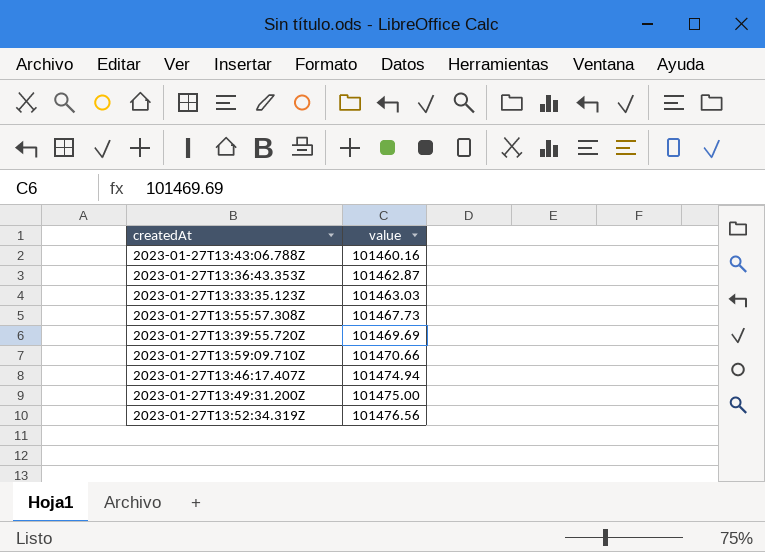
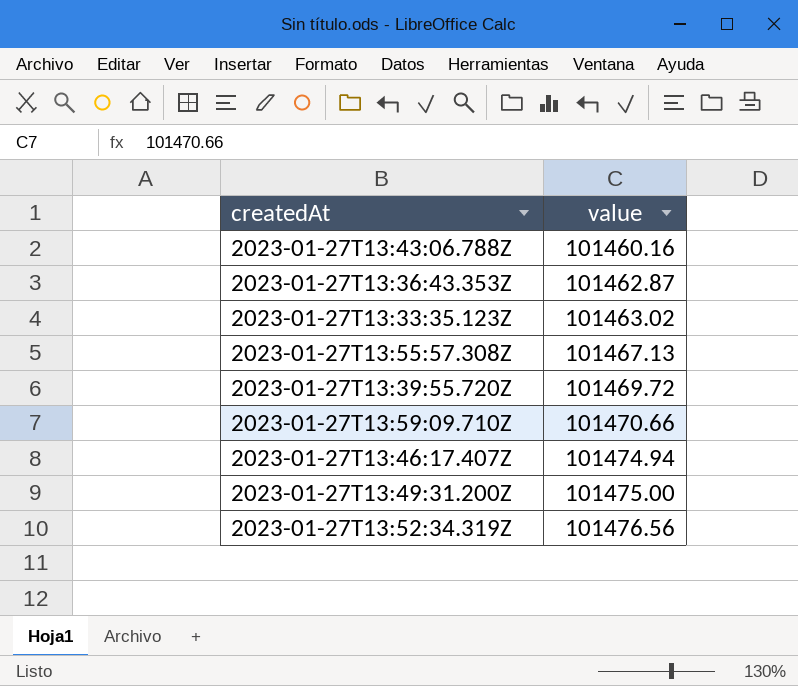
2023-01-27T13:33:35.123Z | value: 101463.03 -> 101463.02
2023-01-27T13:55:57.308Z | value: 101467.73 -> 101467.13
2023-01-27T13:39:55.720Z | value: 101469.69 -> 101469.72

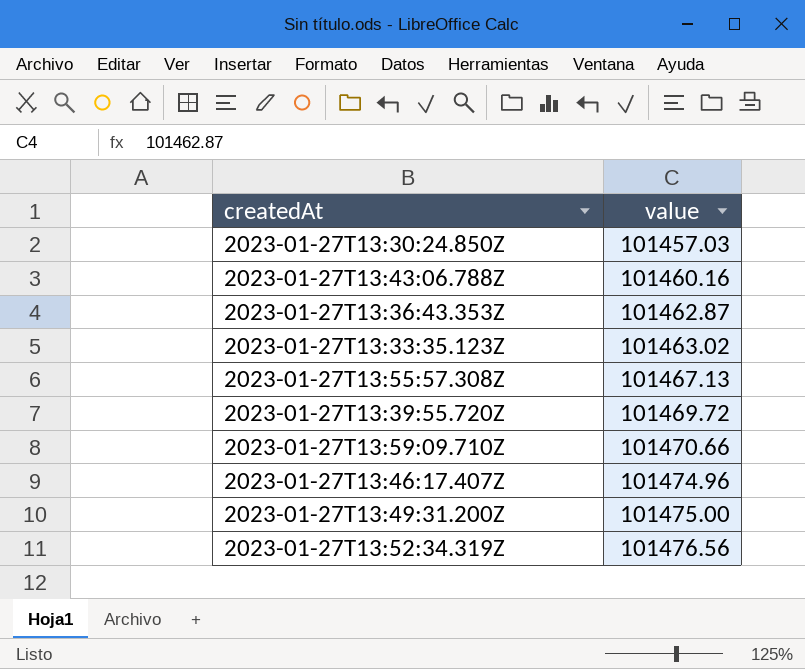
row 2023-01-27T13:30:24.850Z: none -> 101457.03
2023-01-27T13:46:17.407Z | value: 101474.94 -> 101474.96

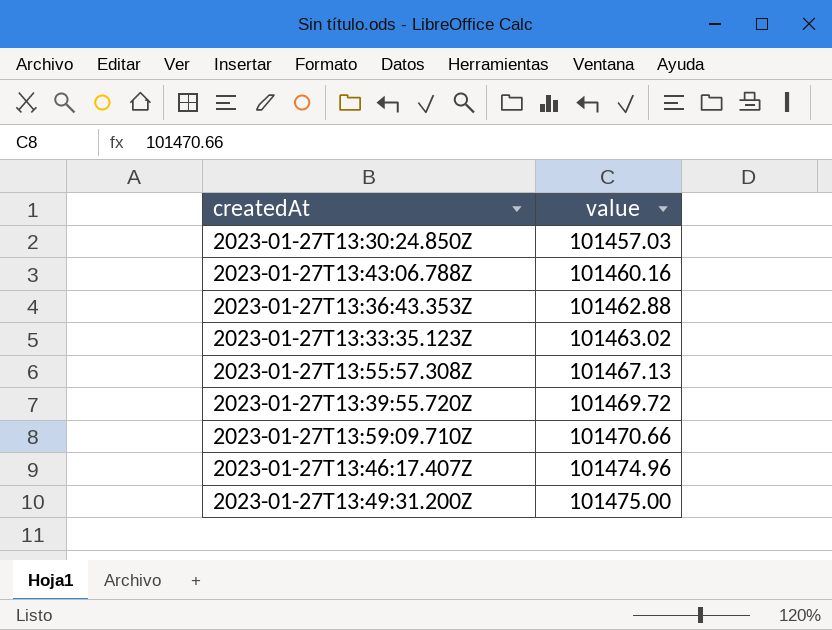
row 2023-01-27T13:52:34.319Z: 101476.56 -> none
2023-01-27T13:36:43.353Z | value: 101462.87 -> 101462.88

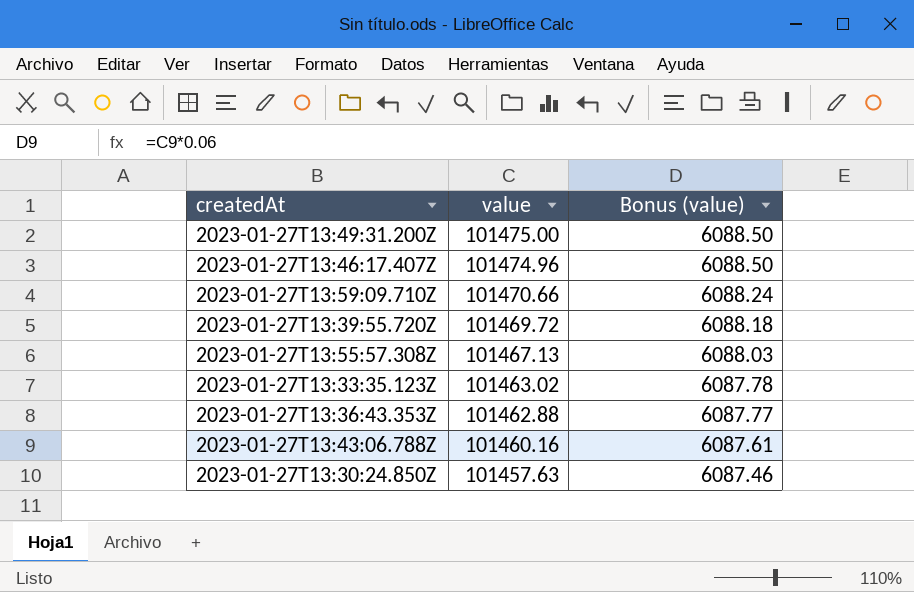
row order: value ascending -> value descending
column Bonus (value) | formula: none -> [value] * 0.06
2023-01-27T13:30:24.850Z | value: 101457.03 -> 101457.63

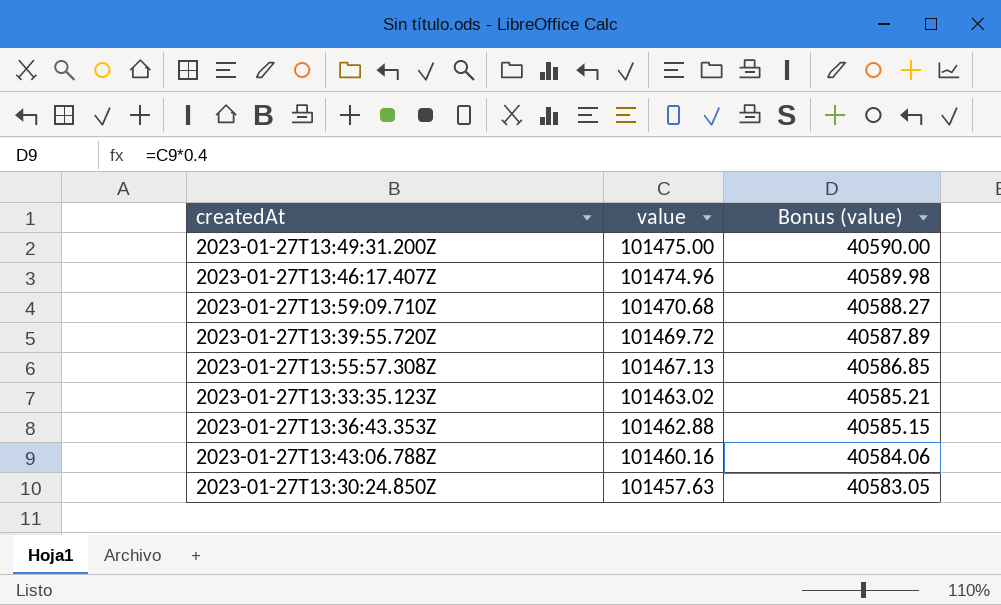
column Bonus (value) | formula: [value] * 0.06 -> [value] * 0.4
2023-01-27T13:59:09.710Z | value: 101470.66 -> 101470.68

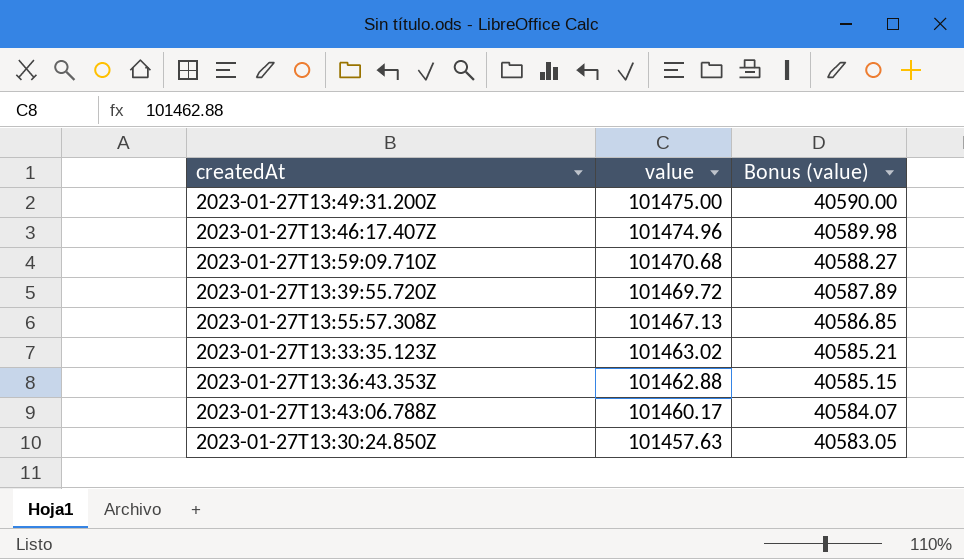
2023-01-27T13:43:06.788Z | value: 101460.16 -> 101460.17
2023-01-27T13:43:06.788Z | Bonus (value): 40584.06 -> 40584.07

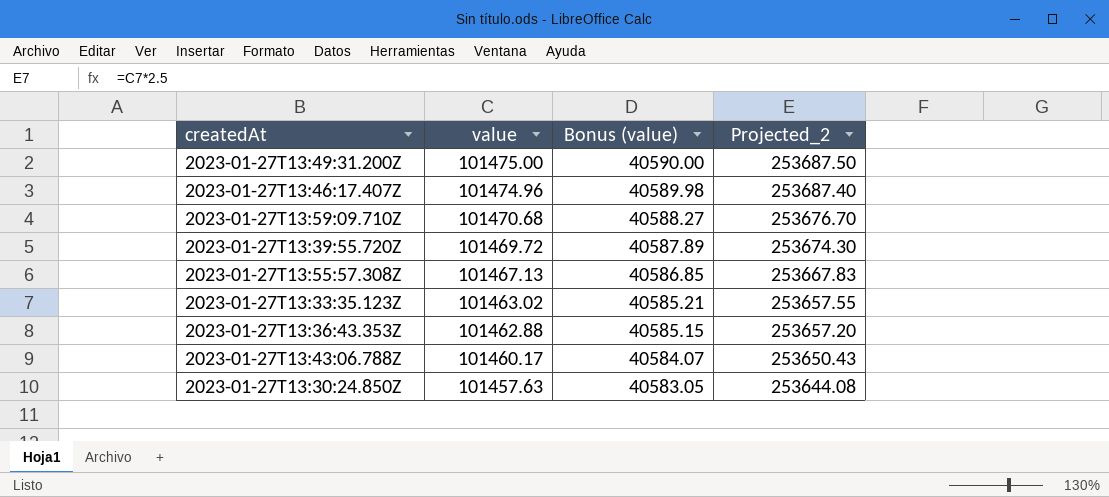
column Projected_2 | formula: none -> [value] * 2.5

